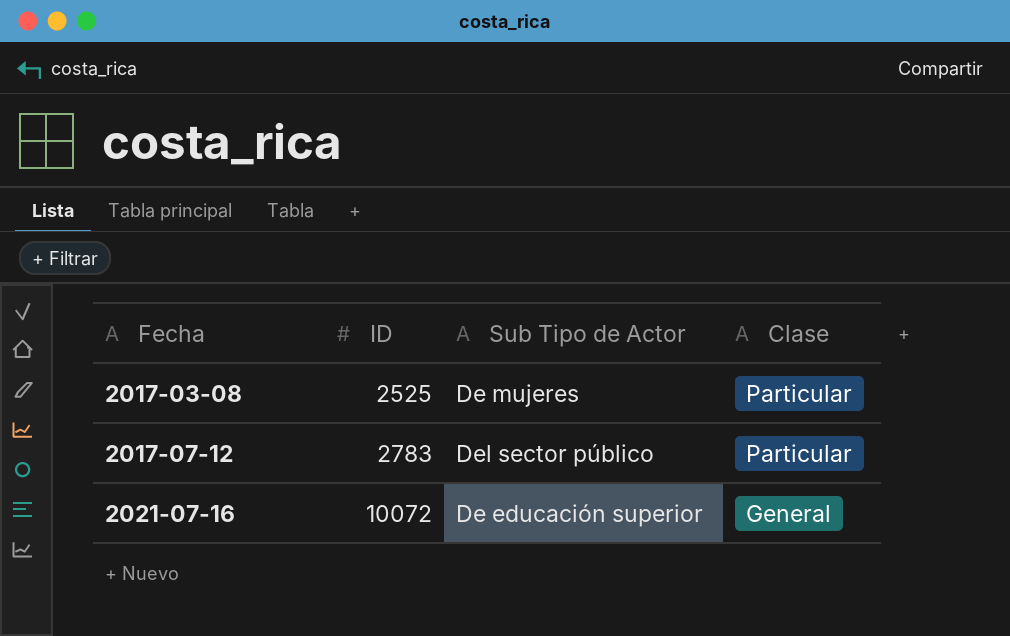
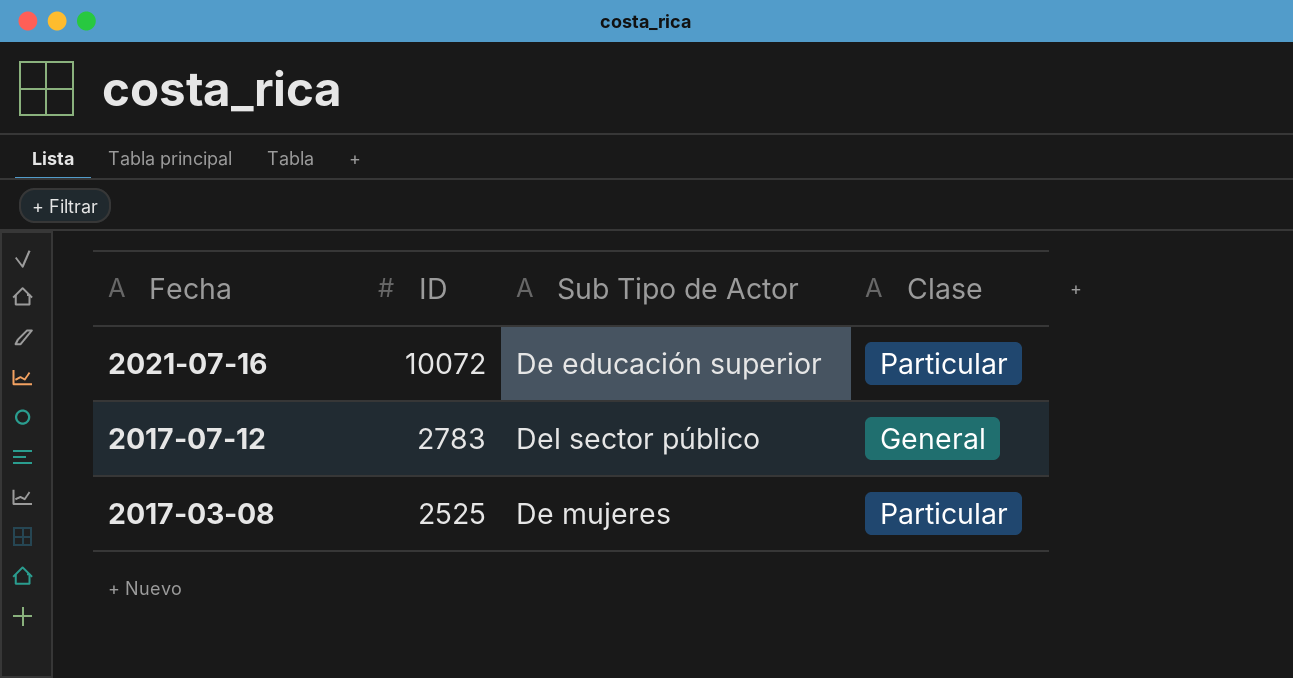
row order: Fecha ascending -> Fecha descending
2021-07-16 | Clase: General -> Particular
2017-07-12 | Clase: Particular -> General

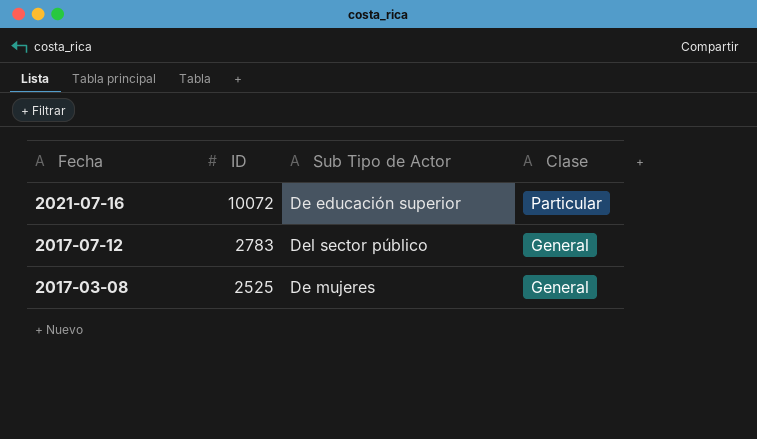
2017-03-08 | Clase: Particular -> General

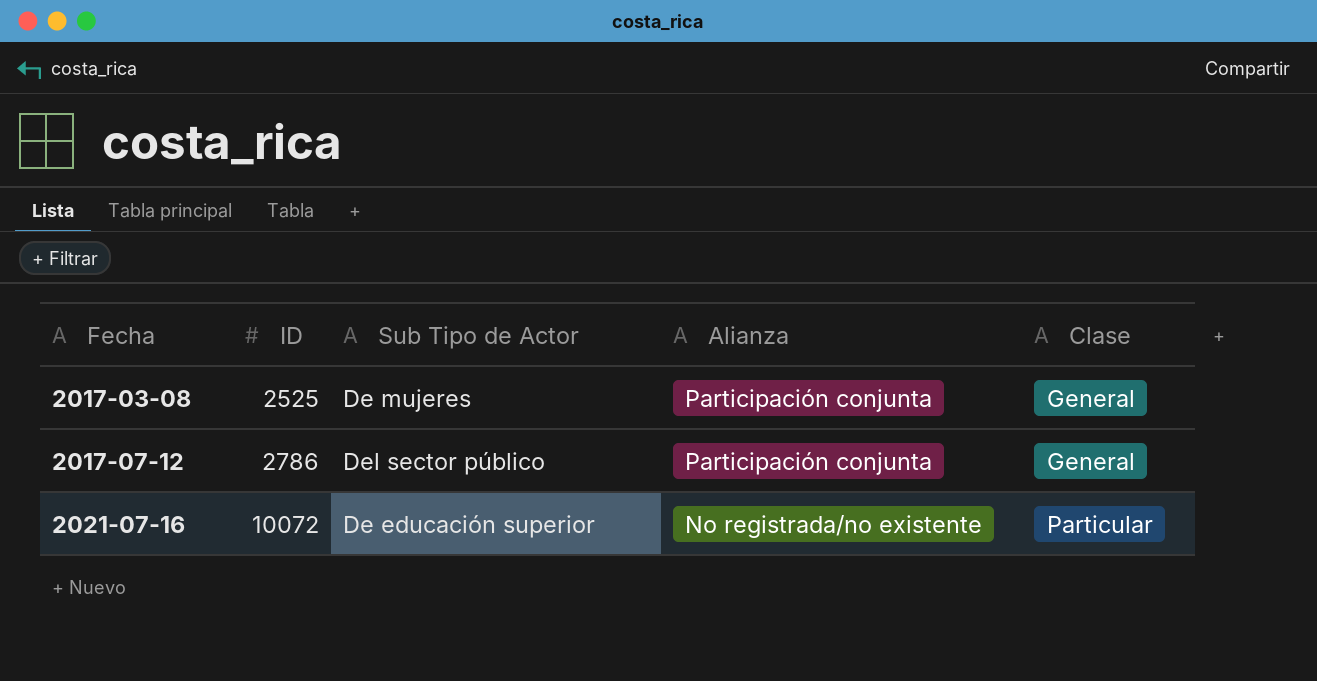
row order: Fecha descending -> Fecha ascending
column Alianza | position: none -> 4
2017-07-12 | ID: 2783 -> 2786

